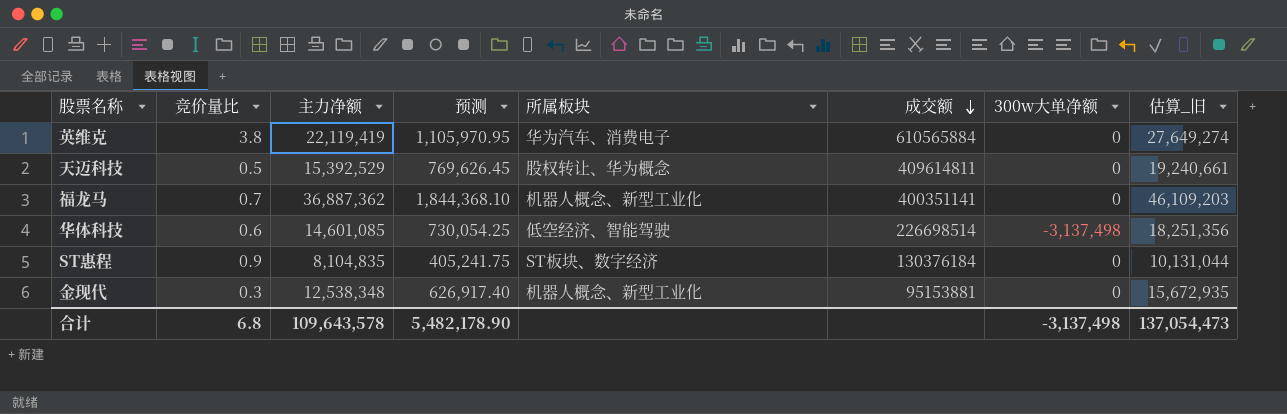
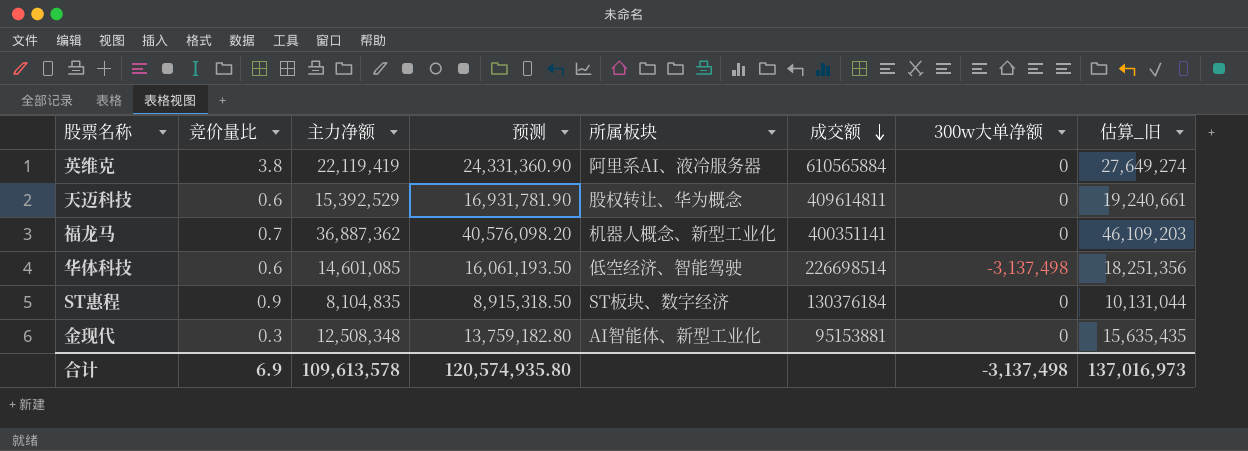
column 预测 | formula: [主力净额] * 0.05 -> [主力净额] * 1.1
英维克 | 所属板块: 华为汽车、消费电子 -> 阿里系AI、液冷服务器
天迈科技 | 竞价量比: 0.5 -> 0.6
金现代 | 主力净额: 12,538,348 -> 12,508,348
金现代 | 所属板块: 机器人概念、新型工业化 -> AI智能体、新型工业化
金现代 | 估算_旧: 15,672,935 -> 15,635,435
合计 | 竞价量比: 6.8 -> 6.9
合计 | 主力净额: 109,643,578 -> 109,613,578
合计 | 预测: 5,482,178.90 -> 120,574,935.80
合计 | 估算_旧: 137,054,473 -> 137,016,973

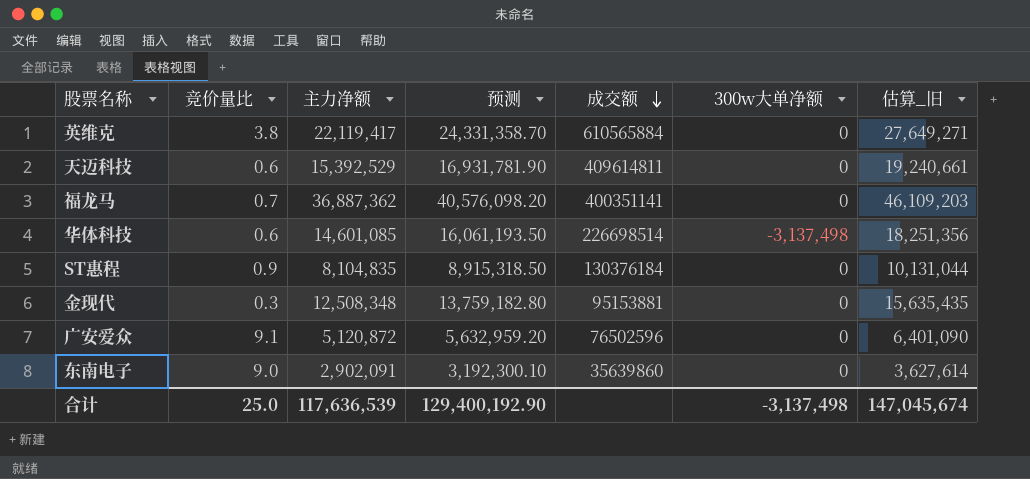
column 所属板块 | position: 5 -> none
英维克 | 主力净额: 22,119,419 -> 22,119,417
英维克 | 预测: 24,331,360.90 -> 24,331,358.70
英维克 | 估算_旧: 27,649,274 -> 27,649,271
row 广安爱众: none -> 9.1 | 5,120,872 | 5,632,959.20 | 76502596 | 0 | 6,401,090
row 东南电子: none -> 9.0 | 2,902,091 | 3,192,300.10 | 35639860 | 0 | 3,627,614
合计 | 竞价量比: 6.9 -> 25.0
合计 | 主力净额: 109,613,578 -> 117,636,539
合计 | 预测: 120,574,935.80 -> 129,400,192.90
合计 | 估算_旧: 137,016,973 -> 147,045,674

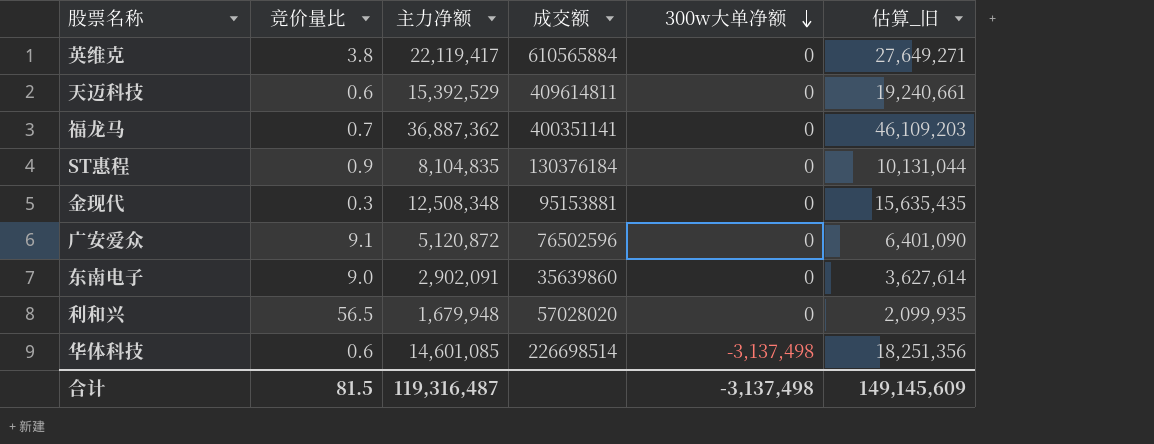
row order: 成交额 descending -> 300w大单净额 descending
column 预测 | formula: [主力净额] * 1.1 -> none
row 利和兴: none -> 56.5 | 1,679,948 | 57028020 | 0 | 2,099,935
合计 | 竞价量比: 25.0 -> 81.5
合计 | 主力净额: 117,636,539 -> 119,316,487
合计 | 估算_旧: 147,045,674 -> 149,145,609

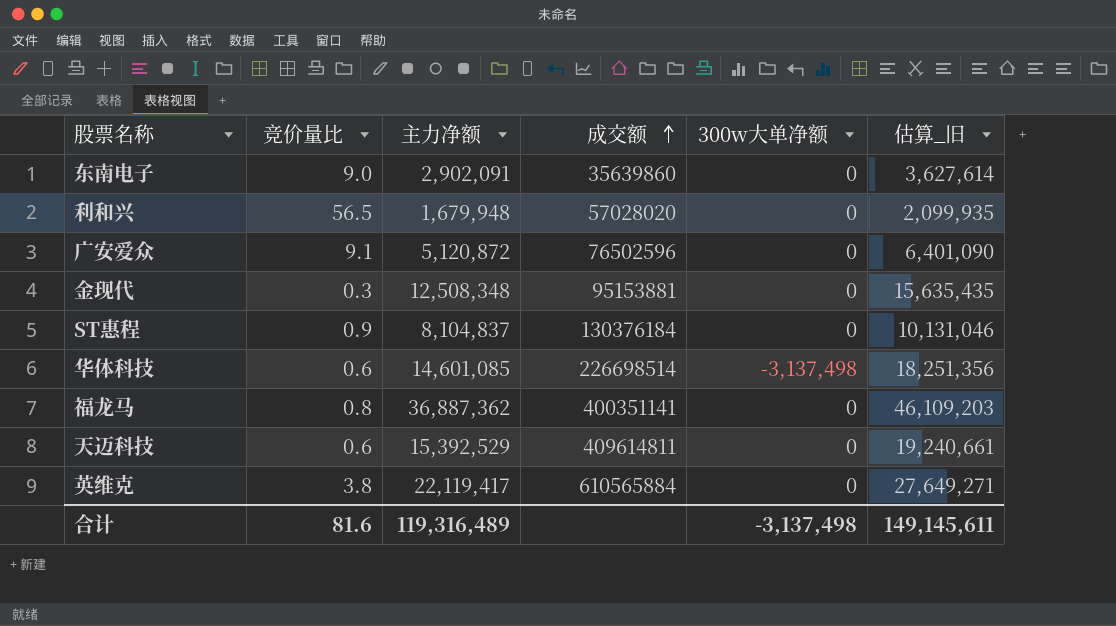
row order: 300w大单净额 descending -> 成交额 ascending
ST惠程 | 主力净额: 8,104,835 -> 8,104,837
ST惠程 | 估算_旧: 10,131,044 -> 10,131,046
福龙马 | 竞价量比: 0.7 -> 0.8
合计 | 竞价量比: 81.5 -> 81.6
合计 | 主力净额: 119,316,487 -> 119,316,489
合计 | 估算_旧: 149,145,609 -> 149,145,611

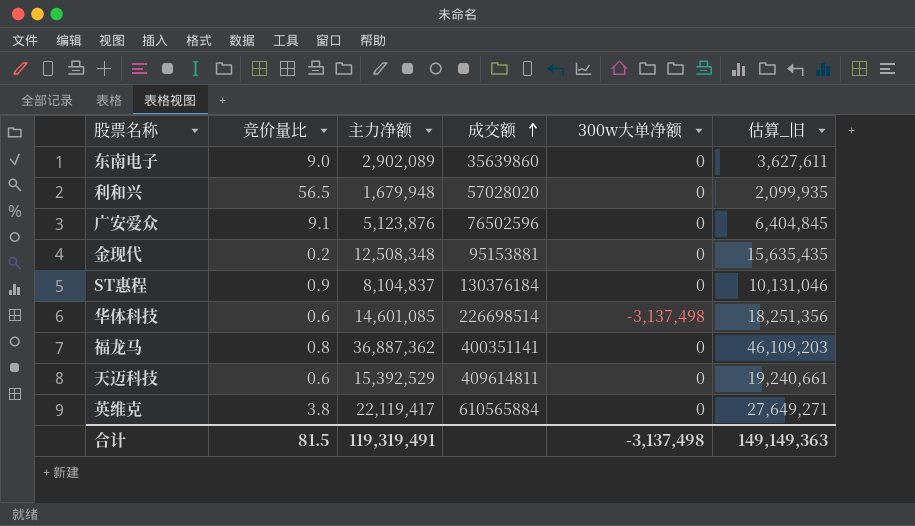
东南电子 | 主力净额: 2,902,091 -> 2,902,089
东南电子 | 估算_旧: 3,627,614 -> 3,627,611
广安爱众 | 主力净额: 5,120,872 -> 5,123,876
广安爱众 | 估算_旧: 6,401,090 -> 6,404,845
金现代 | 竞价量比: 0.3 -> 0.2
合计 | 竞价量比: 81.6 -> 81.5
合计 | 主力净额: 119,316,489 -> 119,319,491
合计 | 估算_旧: 149,145,611 -> 149,149,363

